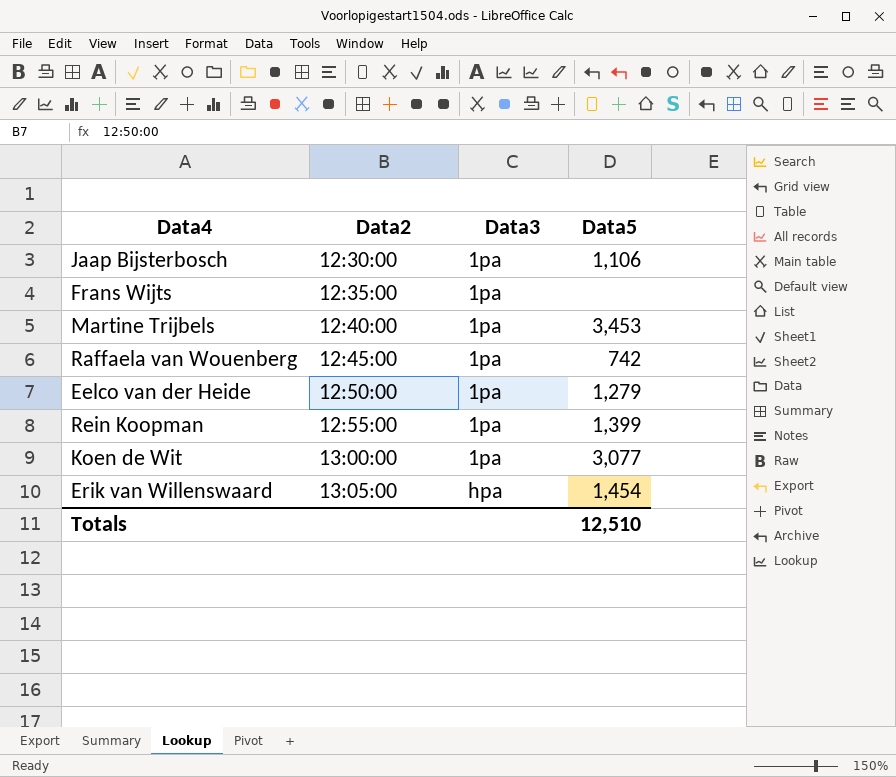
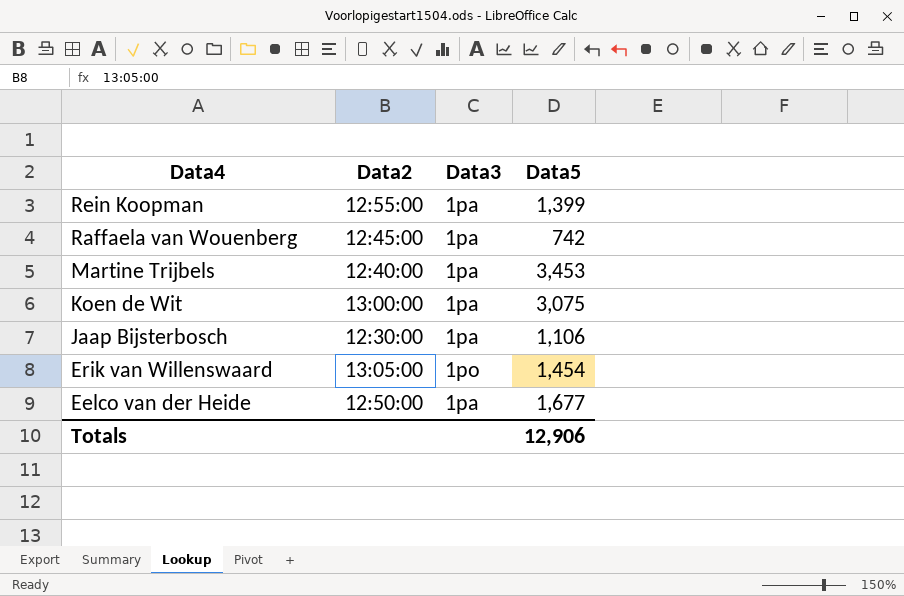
row order: Data2 ascending -> Data4 descending
row Frans Wijts: 12:35:00 | 1pa | none -> none
Koen de Wit | Data5: 3,077 -> 3,075
Erik van Willenswaard | Data3: hpa -> 1po
Eelco van der Heide | Data5: 1,279 -> 1,677
Totals | Data5: 12,510 -> 12,906

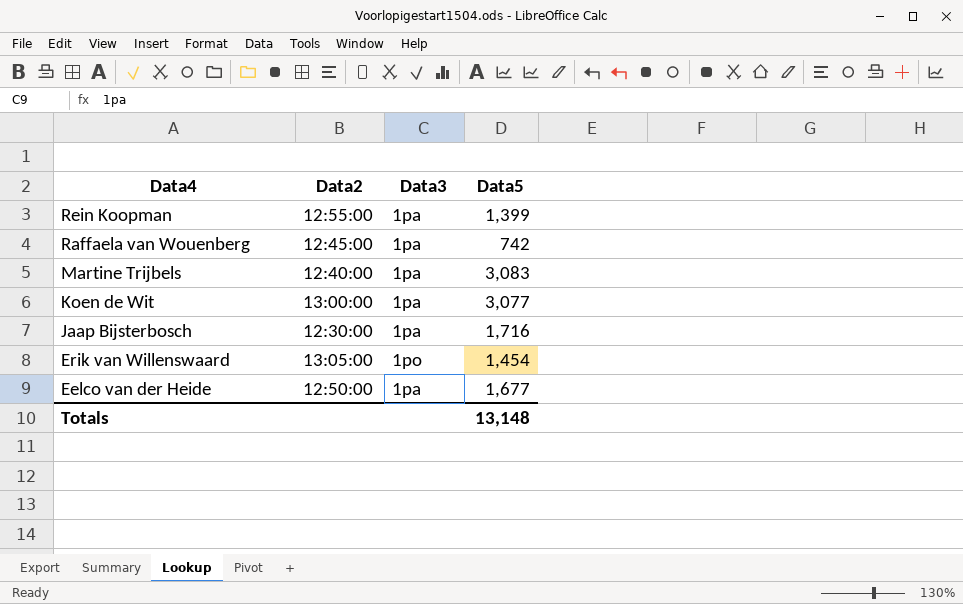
Martine Trijbels | Data5: 3,453 -> 3,083
Koen de Wit | Data5: 3,075 -> 3,077
Jaap Bijsterbosch | Data5: 1,106 -> 1,716
Totals | Data5: 12,906 -> 13,148

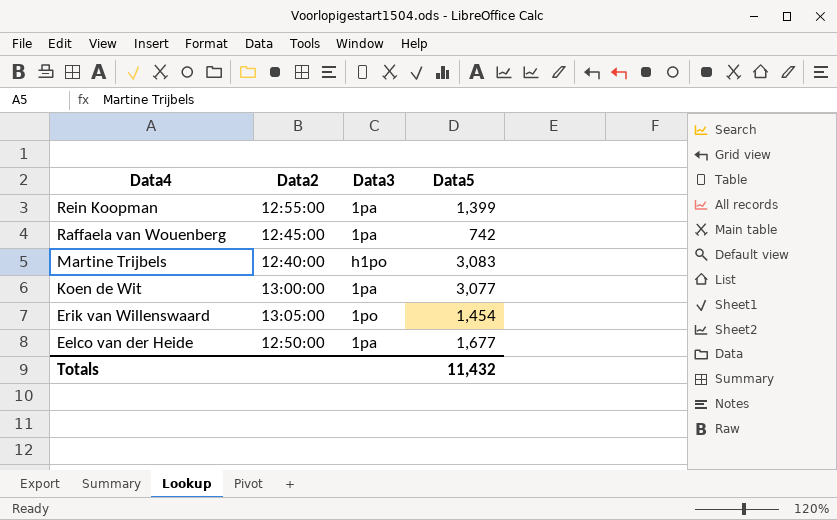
row Jaap Bijsterbosch: 12:30:00 | 1pa | 1,716 -> none
Martine Trijbels | Data3: 1pa -> h1po
Totals | Data5: 13,148 -> 11,432

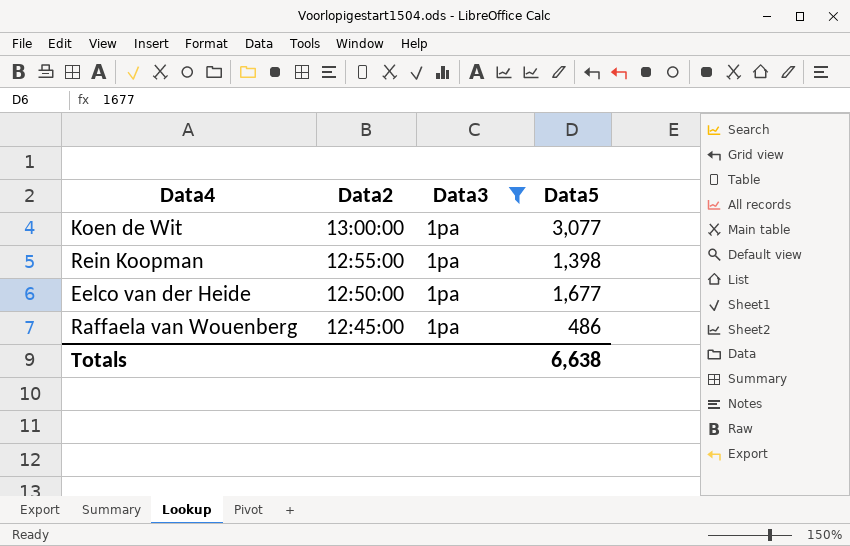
filter: none -> Data3 = 1pa
row order: Data4 descending -> Data2 descending
Rein Koopman | Data5: 1,399 -> 1,398
Raffaela van Wouenberg | Data5: 742 -> 486
Totals | Data5: 11,432 -> 6,638

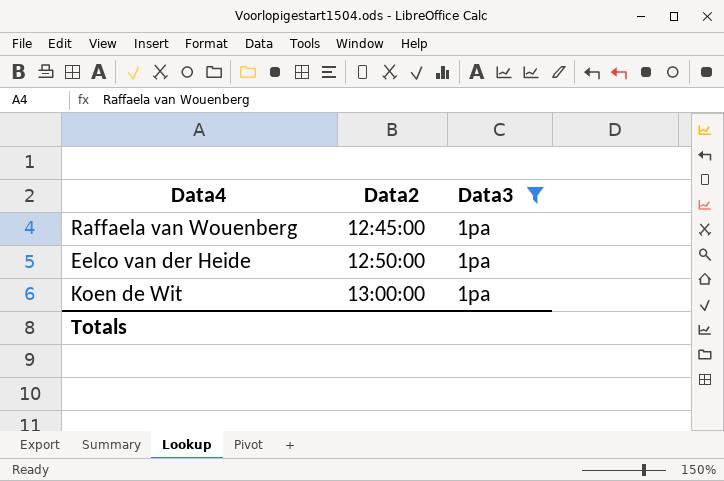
row order: Data2 descending -> Data2 ascending
column Data5 | position: 4 -> none
row Rein Koopman: 12:55:00 | 1pa | 1,398 -> none

